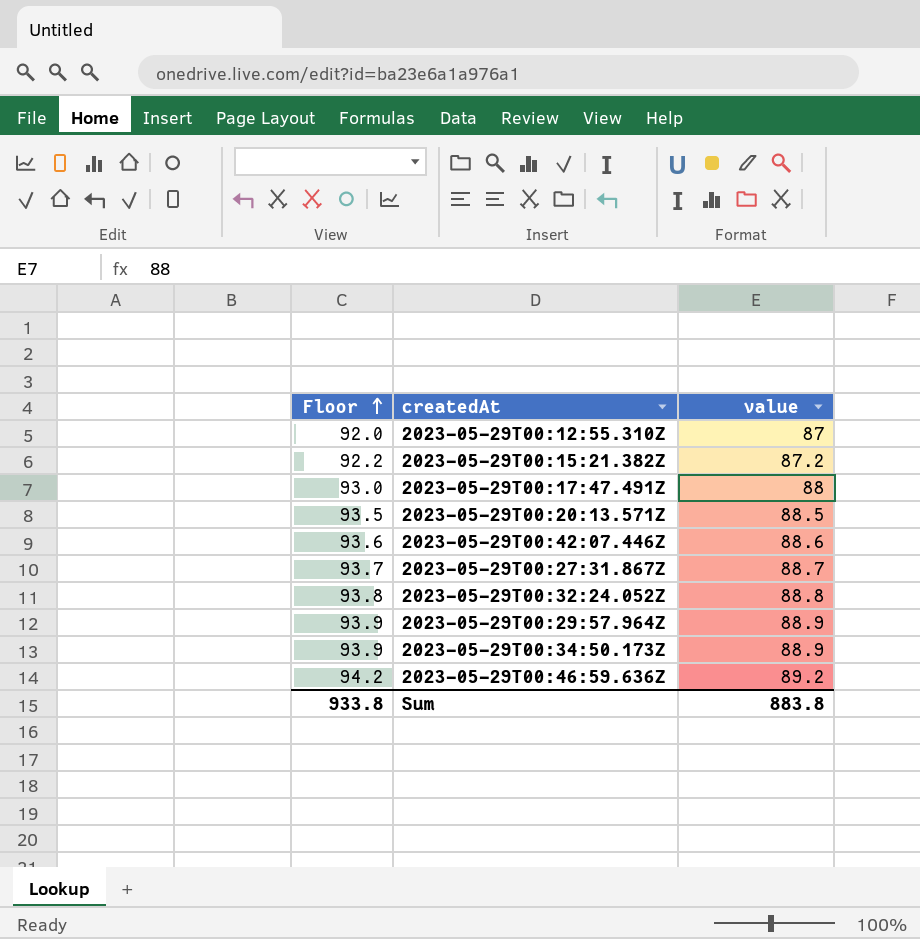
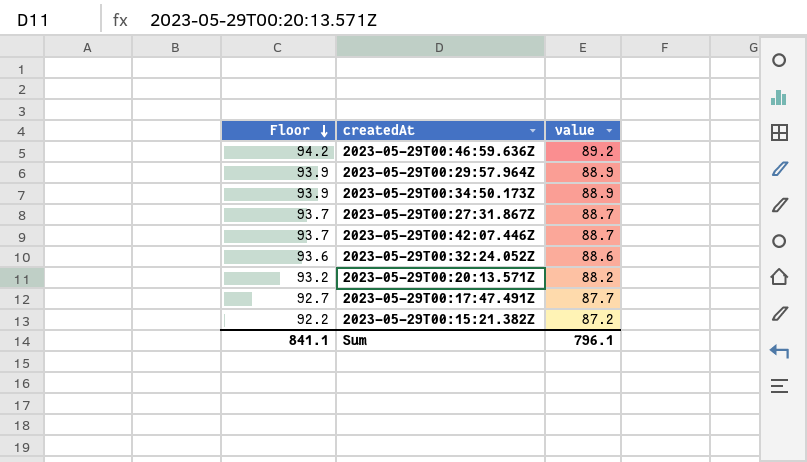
row order: Floor ascending -> Floor descending
row 2023-05-29T00:12:55.310Z: 92.0 | 87 -> none
2023-05-29T00:42:07.446Z | Floor: 93.6 -> 93.7
2023-05-29T00:42:07.446Z | value: 88.6 -> 88.7
2023-05-29T00:32:24.052Z | Floor: 93.8 -> 93.6
2023-05-29T00:32:24.052Z | value: 88.8 -> 88.6
2023-05-29T00:20:13.571Z | Floor: 93.5 -> 93.2
2023-05-29T00:20:13.571Z | value: 88.5 -> 88.2
2023-05-29T00:17:47.491Z | Floor: 93.0 -> 92.7
2023-05-29T00:17:47.491Z | value: 88 -> 87.7
Sum | Floor: 933.8 -> 841.1
Sum | value: 883.8 -> 796.1

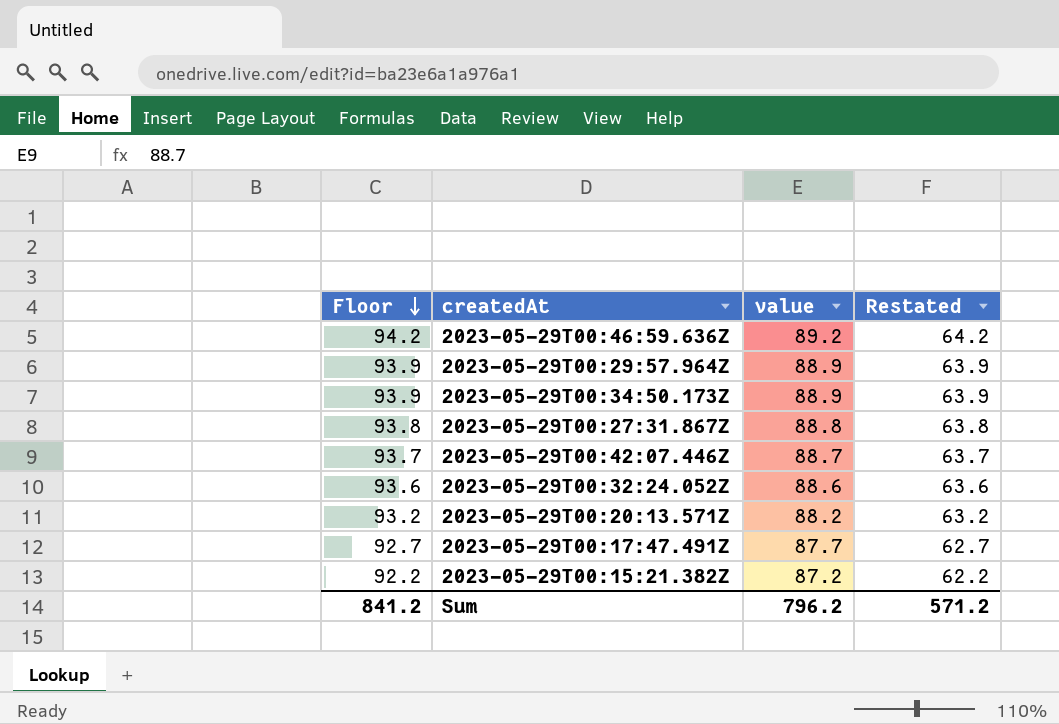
column Restated | formula: none -> [value] - 25
2023-05-29T00:27:31.867Z | Floor: 93.7 -> 93.8
2023-05-29T00:27:31.867Z | value: 88.7 -> 88.8
Sum | Floor: 841.1 -> 841.2
Sum | value: 796.1 -> 796.2

